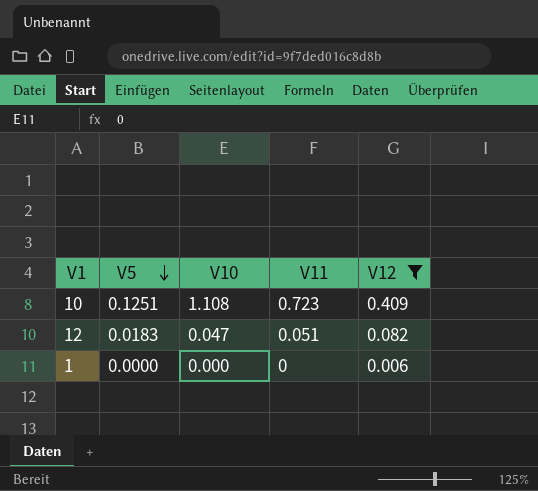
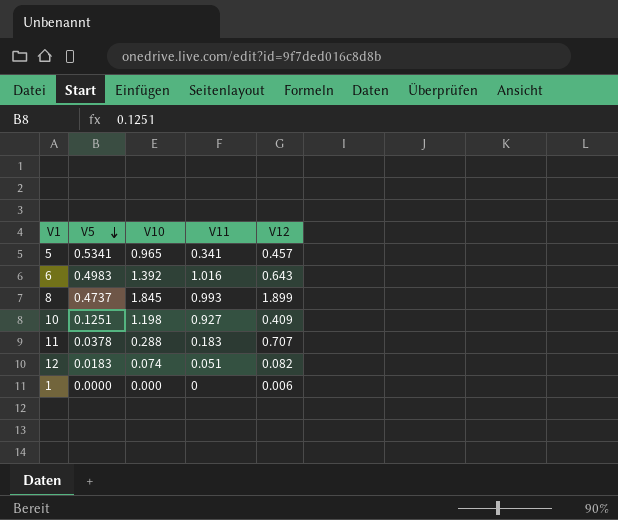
filter: V12 <= 0.409 -> none
10 | V10: 1.108 -> 1.198
10 | V11: 0.723 -> 0.927
12 | V10: 0.047 -> 0.074

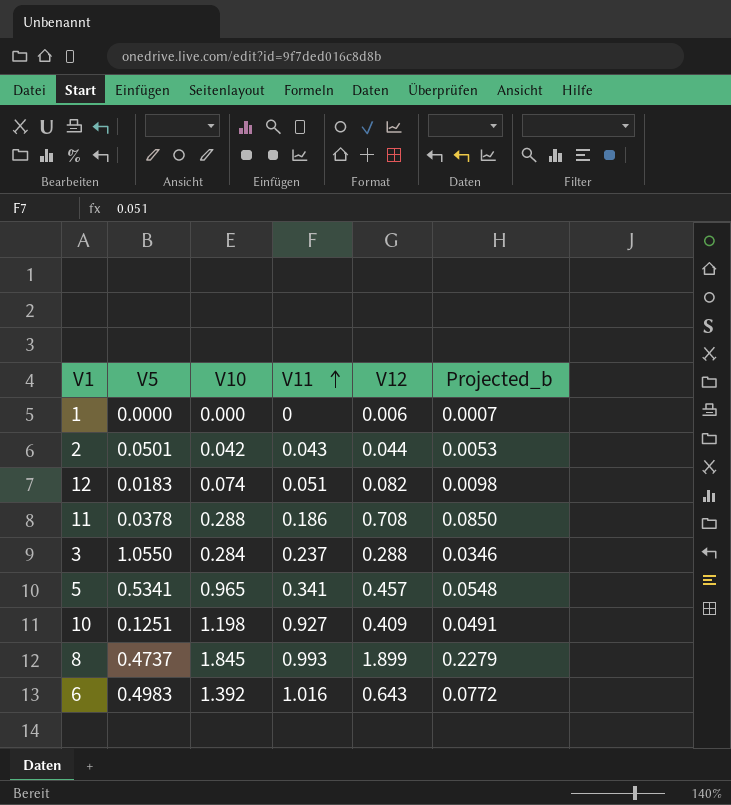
row order: V5 descending -> V11 ascending
column Projected_b | formula: none -> [V12] * 0.12
row 2: none -> 0.0501 | 0.042 | 0.043 | 0.044 | 0.0053
11 | V11: 0.183 -> 0.186
11 | V12: 0.707 -> 0.708
row 3: none -> 1.0550 | 0.284 | 0.237 | 0.288 | 0.0346

